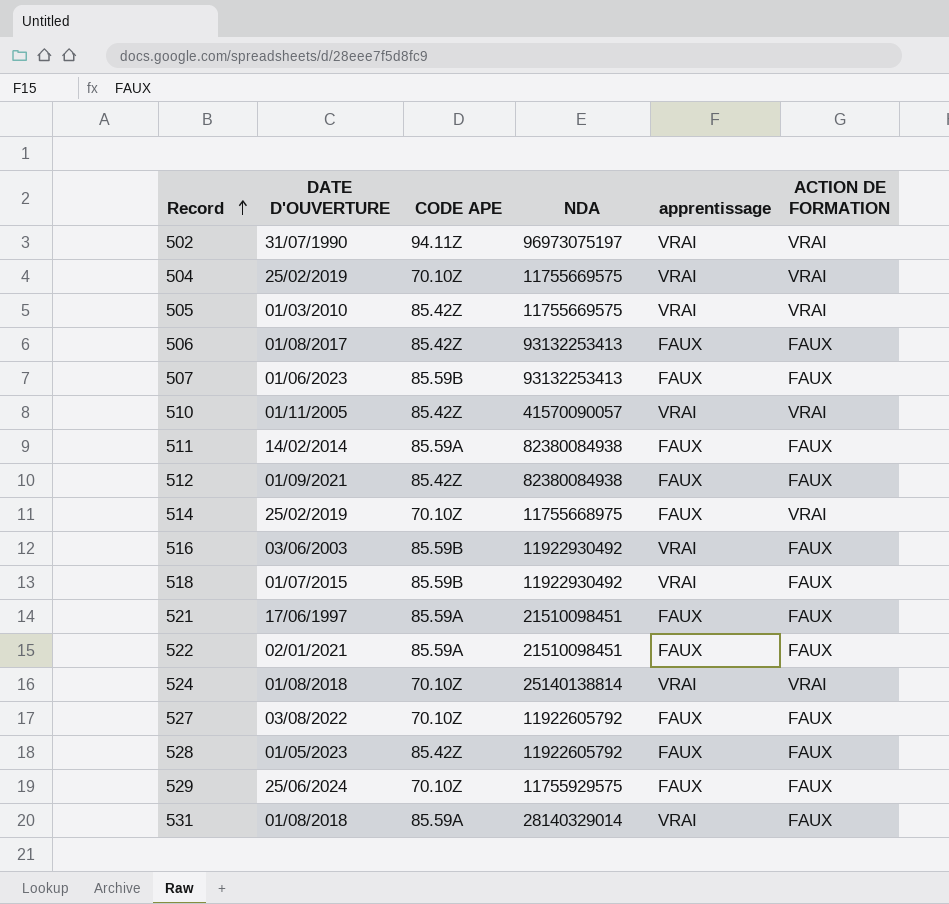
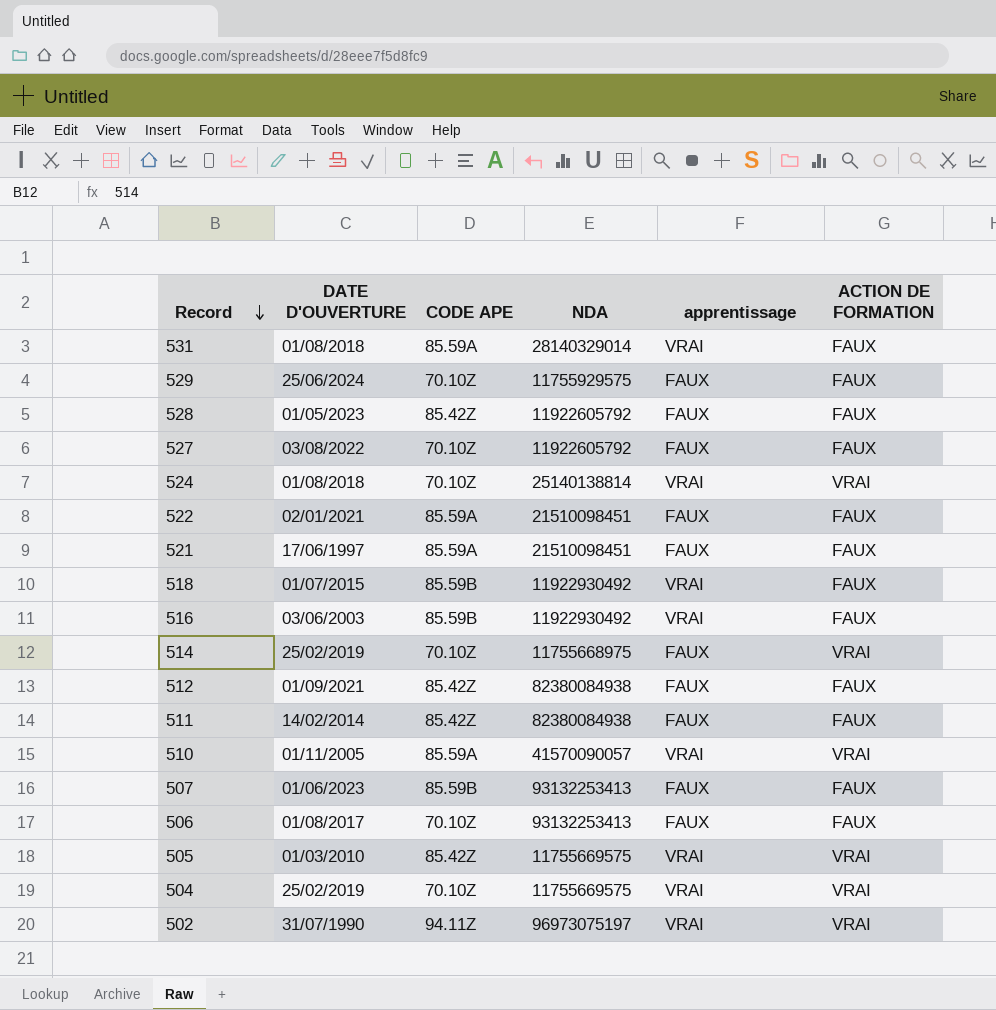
row order: Record ascending -> Record descending
511 | CODE APE: 85.59A -> 85.42Z
510 | CODE APE: 85.42Z -> 85.59A
506 | CODE APE: 85.42Z -> 70.10Z

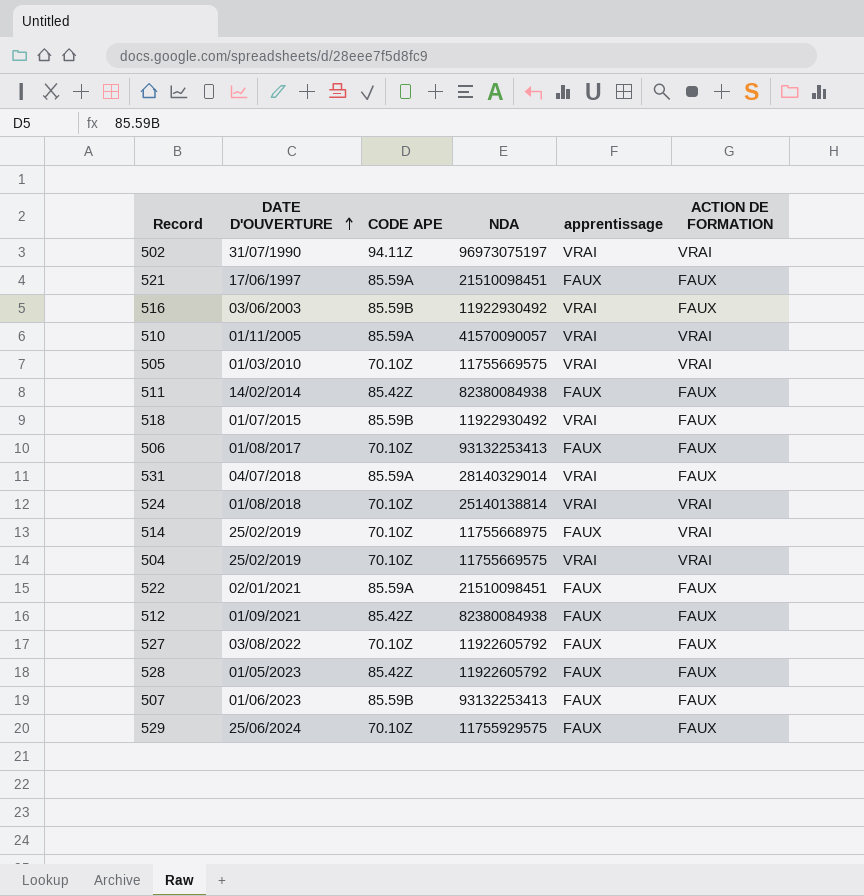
row order: Record descending -> DATE D'OUVERTURE ascending
505 | CODE APE: 85.42Z -> 70.10Z
531 | DATE D'OUVERTURE: 01/08/2018 -> 04/07/2018

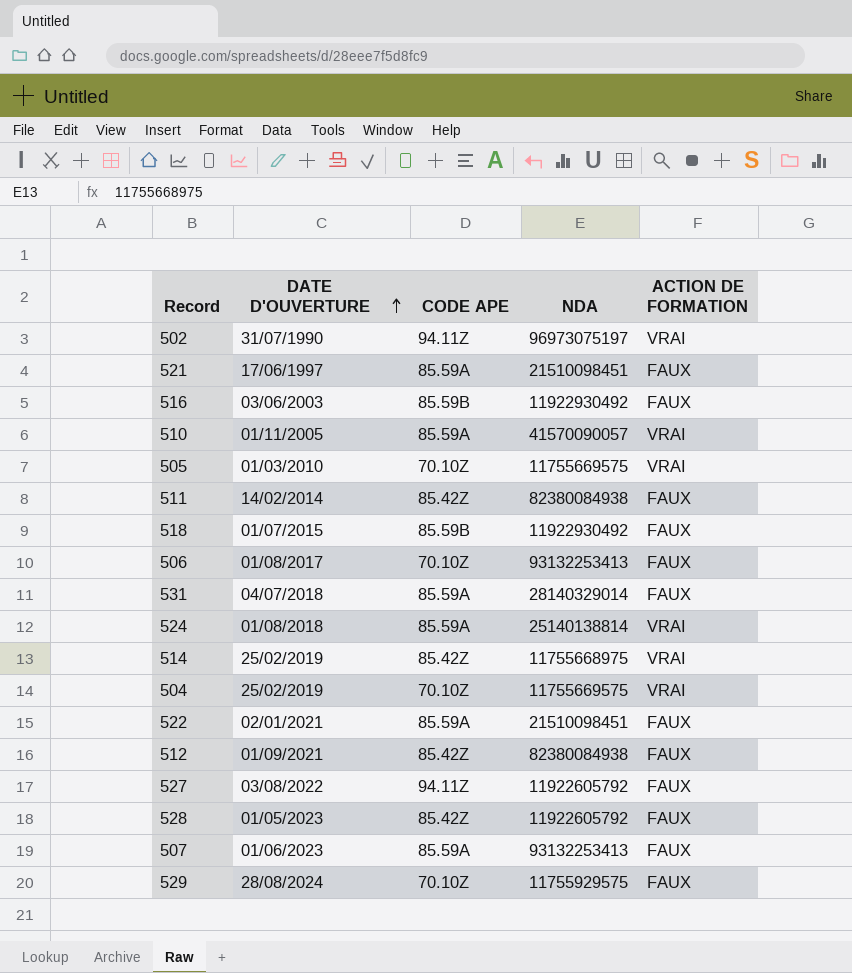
column apprentissage | position: 5 -> none
524 | CODE APE: 70.10Z -> 85.59A
514 | CODE APE: 70.10Z -> 85.42Z
527 | CODE APE: 70.10Z -> 94.11Z
507 | CODE APE: 85.59B -> 85.59A
529 | DATE D'OUVERTURE: 25/06/2024 -> 28/08/2024

